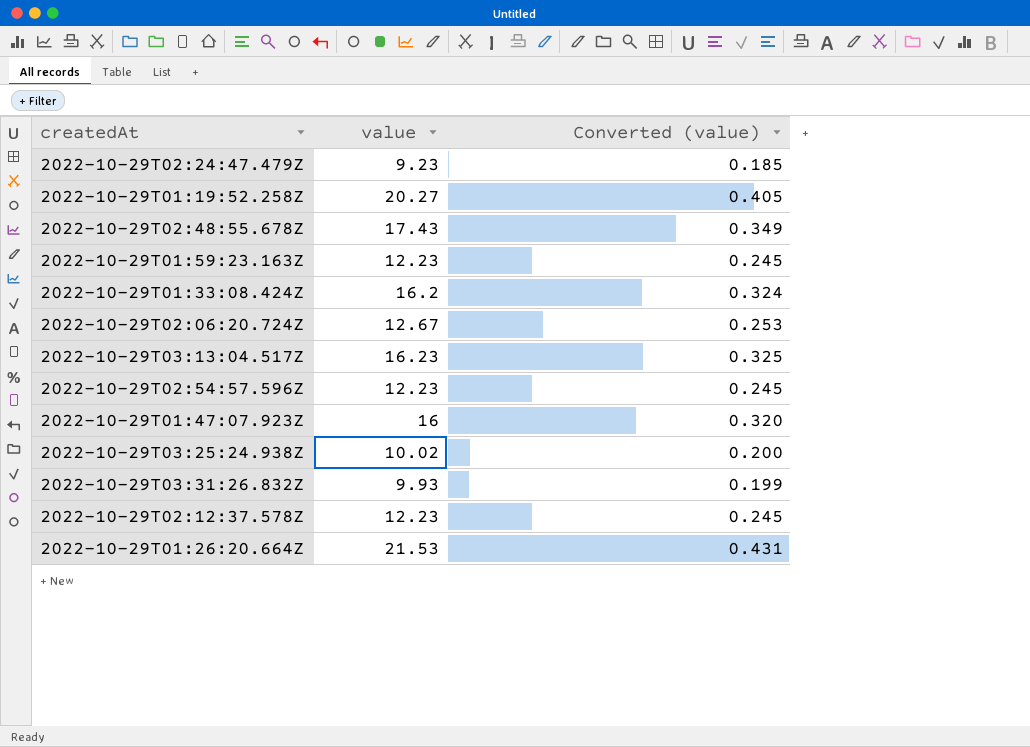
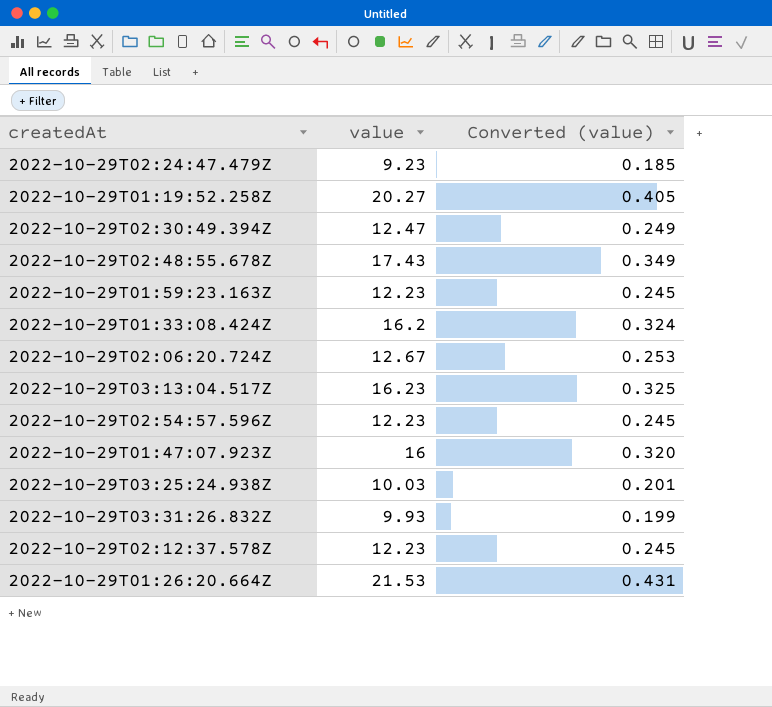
row 2022-10-29T02:30:49.394Z: none -> 12.47 | 0.249
2022-10-29T03:25:24.938Z | value: 10.02 -> 10.03
2022-10-29T03:25:24.938Z | Converted (value): 0.200 -> 0.201

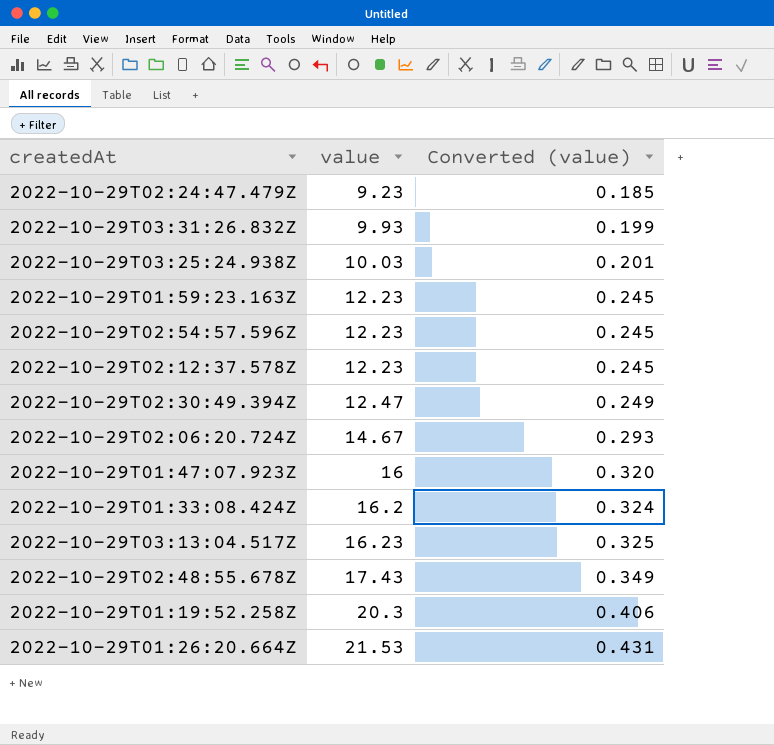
row order: none -> value ascending
2022-10-29T02:06:20.724Z | value: 12.67 -> 14.67
2022-10-29T02:06:20.724Z | Converted (value): 0.253 -> 0.293
2022-10-29T01:19:52.258Z | value: 20.27 -> 20.3
2022-10-29T01:19:52.258Z | Converted (value): 0.405 -> 0.406

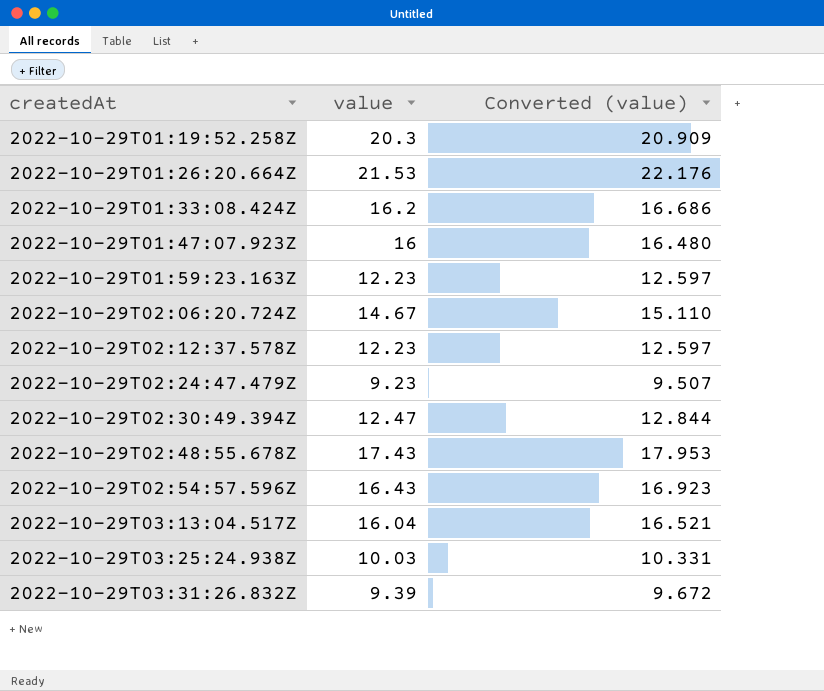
row order: value ascending -> createdAt ascending
column Converted (value) | formula: [value] * 0.02 -> [value] * 1.03
2022-10-29T02:54:57.596Z | value: 12.23 -> 16.43
2022-10-29T03:13:04.517Z | value: 16.23 -> 16.04
2022-10-29T03:31:26.832Z | value: 9.93 -> 9.39

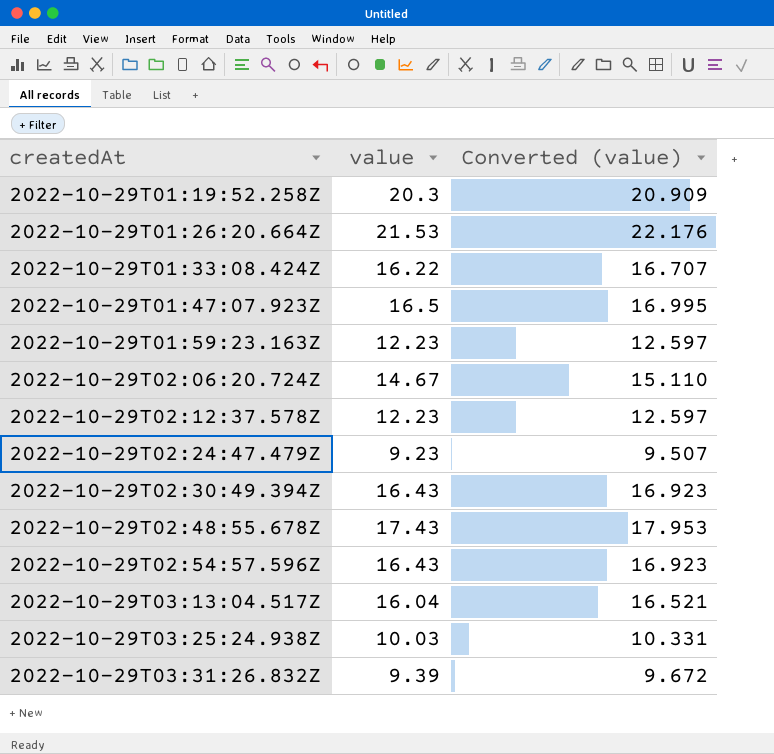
2022-10-29T01:33:08.424Z | value: 16.2 -> 16.22
2022-10-29T01:33:08.424Z | Converted (value): 16.686 -> 16.707
2022-10-29T01:47:07.923Z | value: 16 -> 16.5
2022-10-29T01:47:07.923Z | Converted (value): 16.480 -> 16.995
2022-10-29T02:30:49.394Z | value: 12.47 -> 16.43
2022-10-29T02:30:49.394Z | Converted (value): 12.844 -> 16.923

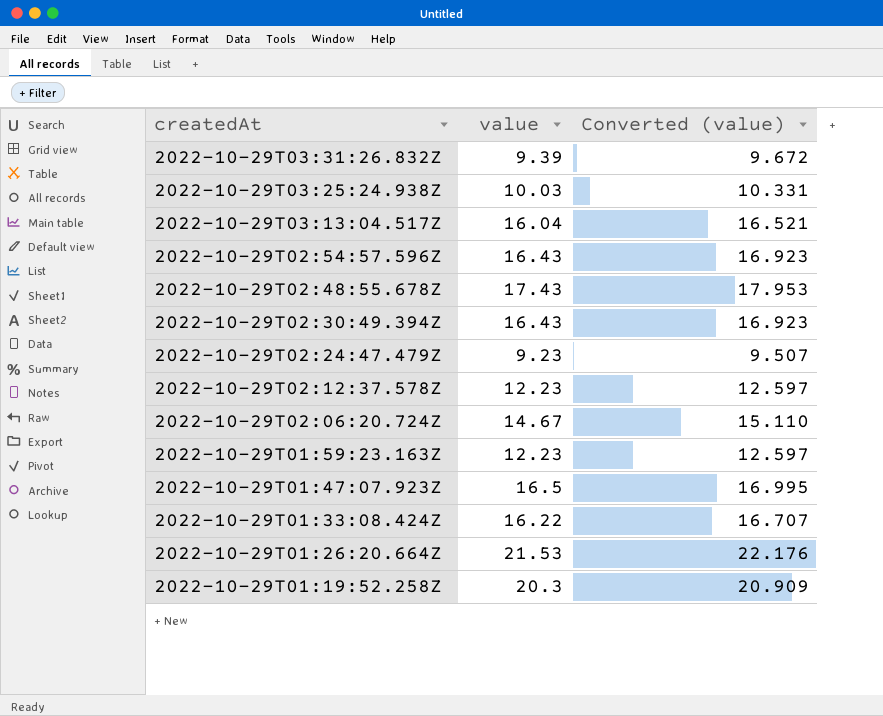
row order: createdAt ascending -> createdAt descending

